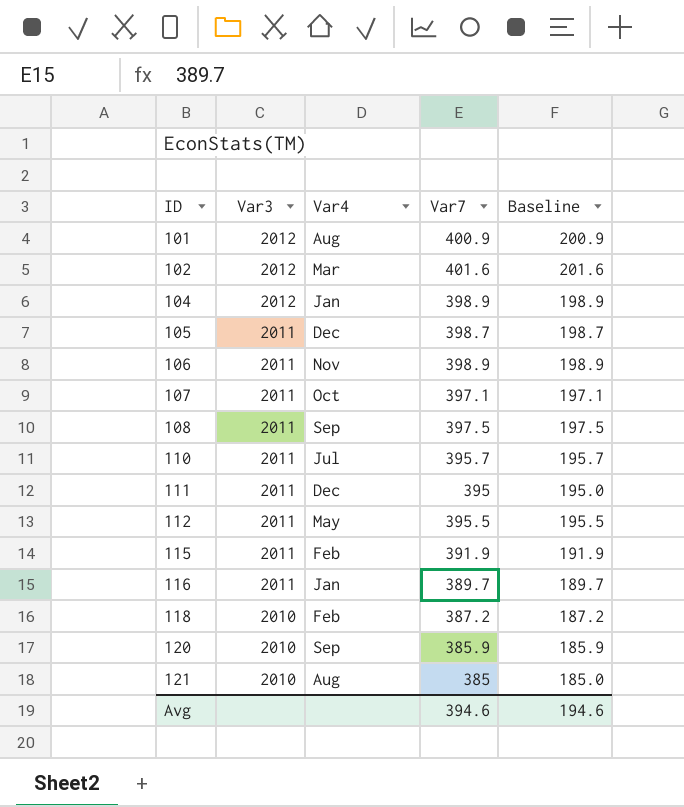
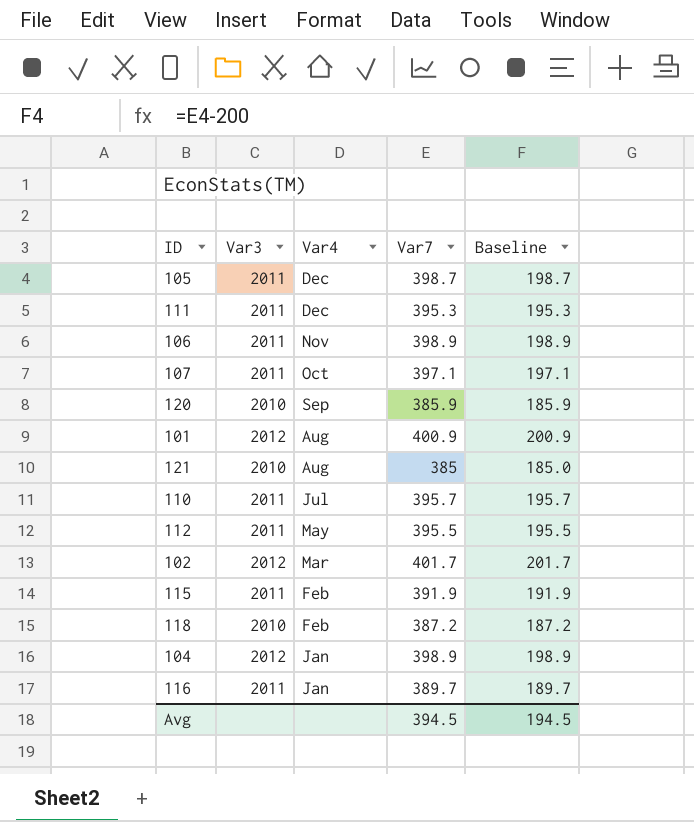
row order: ID ascending -> Var4 descending
row 108: 2011 | Sep | 397.5 | 197.5 -> none
111 | Var7: 395 -> 395.3
111 | Baseline: 195.0 -> 195.3
102 | Var7: 401.6 -> 401.7
102 | Baseline: 201.6 -> 201.7
Avg | Var7: 394.6 -> 394.5
Avg | Baseline: 194.6 -> 194.5

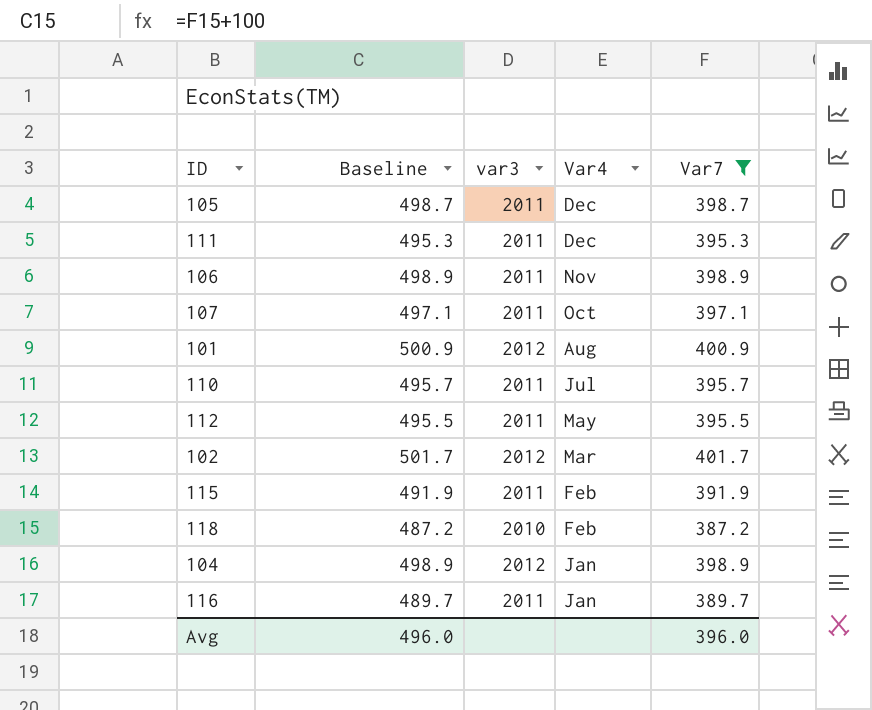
filter: none -> Var7 >= 387.2
column Baseline | formula: [Var7] - 200 -> [Var7] + 100
column Baseline | position: 5 -> 2
column name: Var3 -> var3
Avg | Baseline: 194.5 -> 496.0
Avg | Var7: 394.5 -> 396.0

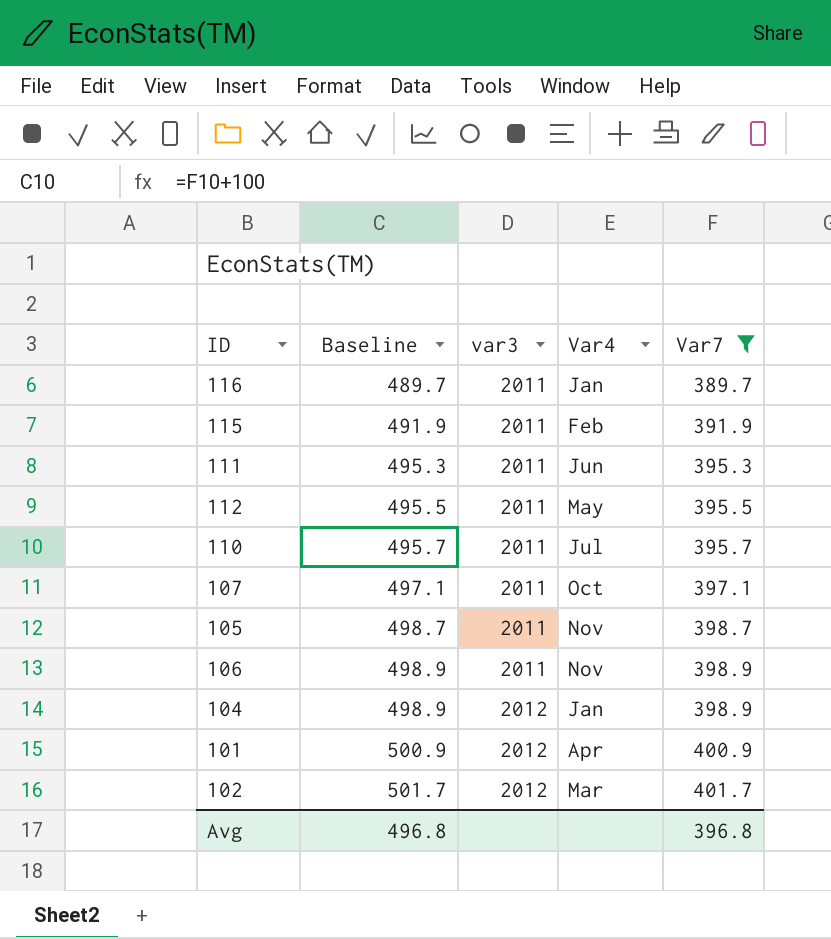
row order: Var4 descending -> Baseline ascending
row 118: 487.2 | 2010 | Feb | 387.2 -> none
111 | Var4: Dec -> Jun
105 | Var4: Dec -> Nov
101 | Var4: Aug -> Apr
Avg | Baseline: 496.0 -> 496.8
Avg | Var7: 396.0 -> 396.8

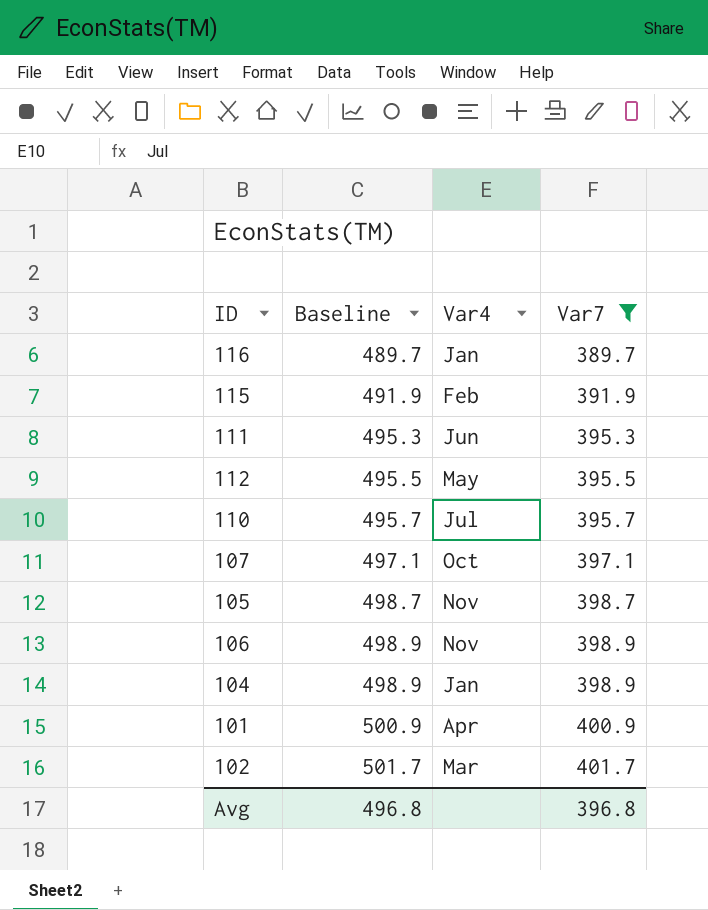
column var3 | position: 3 -> none

